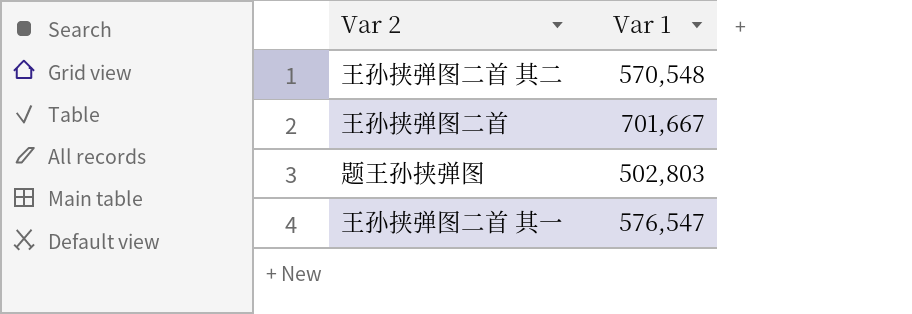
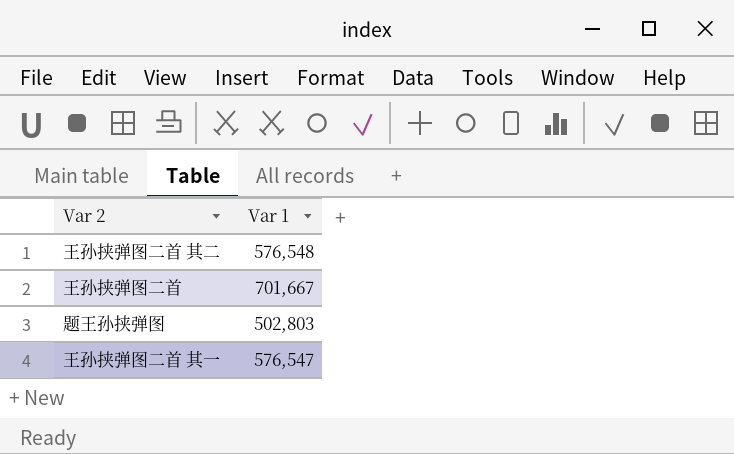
王孙挟弹图二首 其二 | Var 1: 570,548 -> 576,548

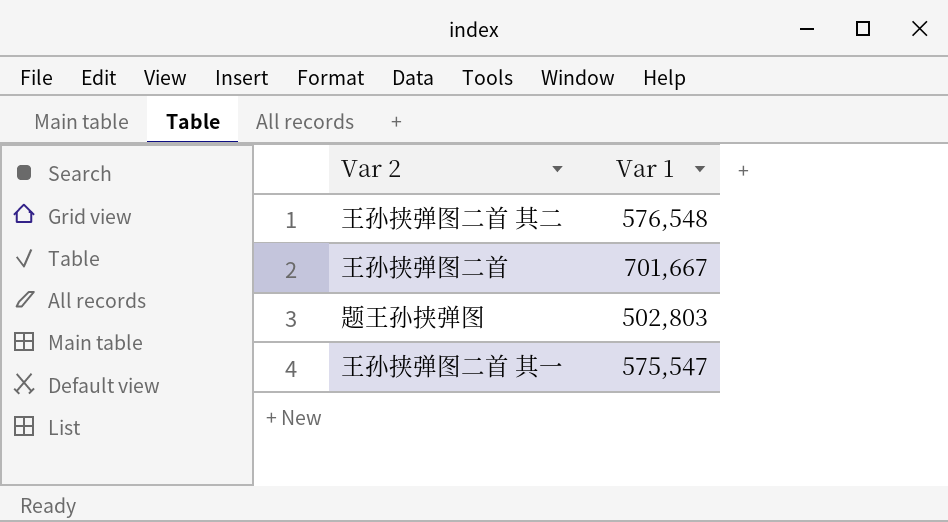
王孙挟弹图二首 其一 | Var 1: 576,547 -> 575,547

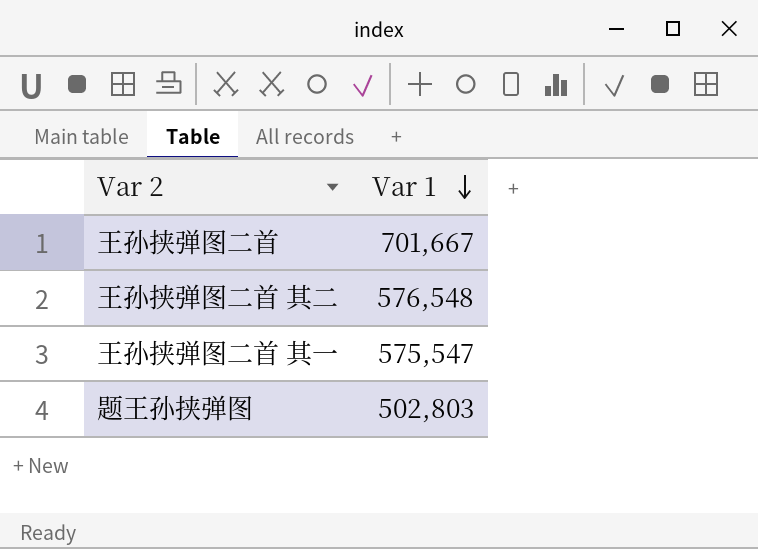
row order: none -> Var 1 descending

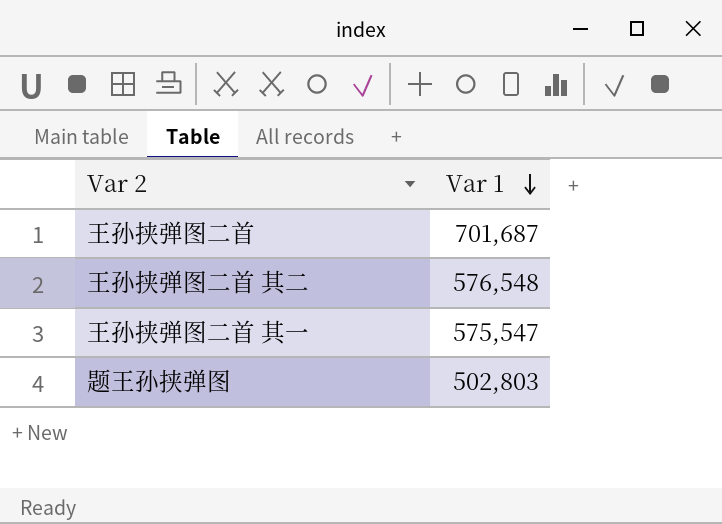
王孙挟弹图二首 | Var 1: 701,667 -> 701,687

